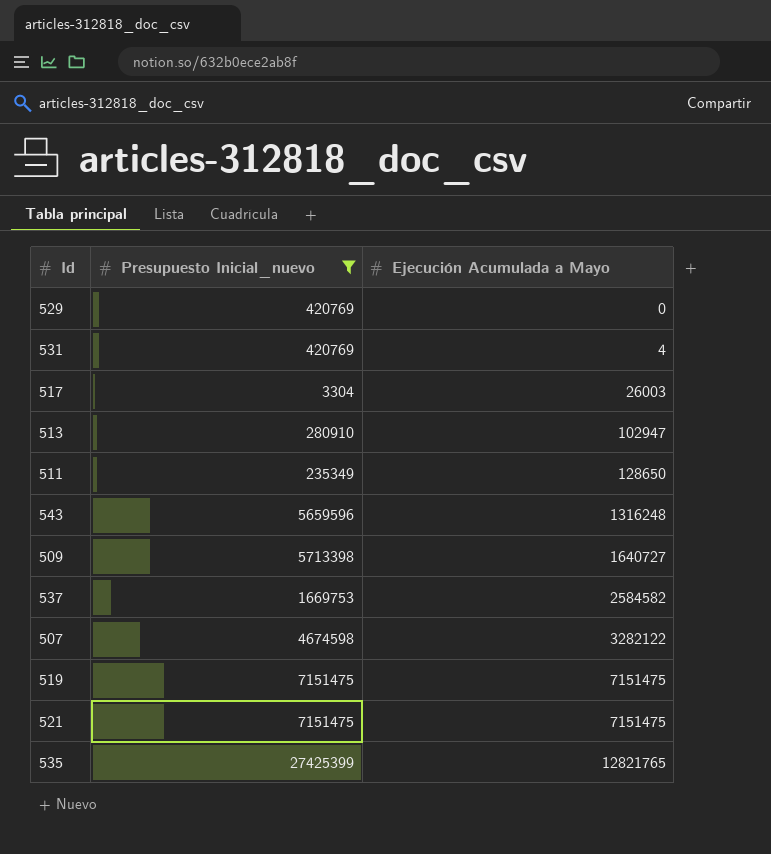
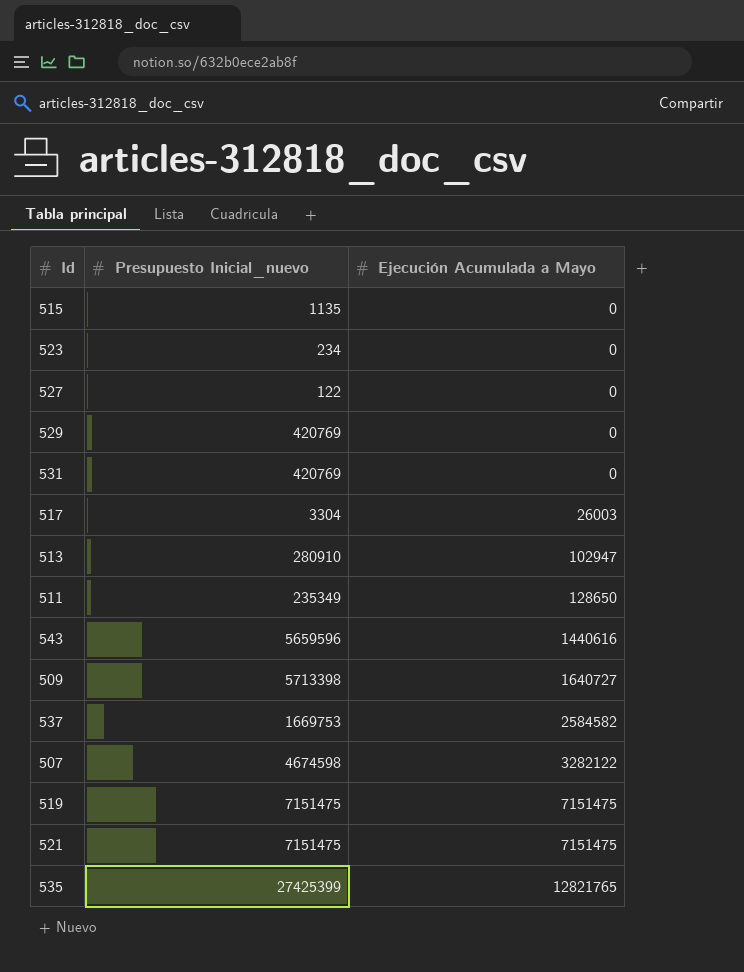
filter: Presupuesto Inicial_nuevo >= 3304 -> none
531 | Ejecución Acumulada a Mayo: 4 -> 0
543 | Ejecución Acumulada a Mayo: 1316248 -> 1440616

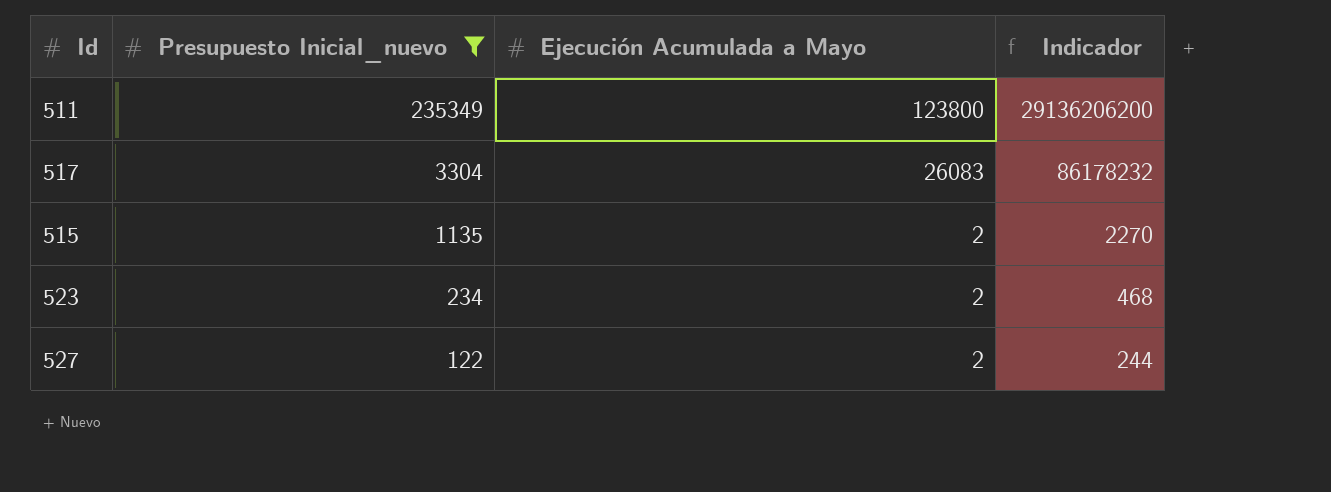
filter: none -> Presupuesto Inicial_nuevo <= 235349
row order: Ejecución Acumulada a Mayo ascending -> Presupuesto Inicial_nuevo descending
column Indicador | formula: none -> [Presupuesto Inicial_nuevo] * [Ejecución Acumulada a Mayo]
511 | Ejecución Acumulada a Mayo: 128650 -> 123800
517 | Ejecución Acumulada a Mayo: 26003 -> 26083
515 | Ejecución Acumulada a Mayo: 0 -> 2
523 | Ejecución Acumulada a Mayo: 0 -> 2
527 | Ejecución Acumulada a Mayo: 0 -> 2

